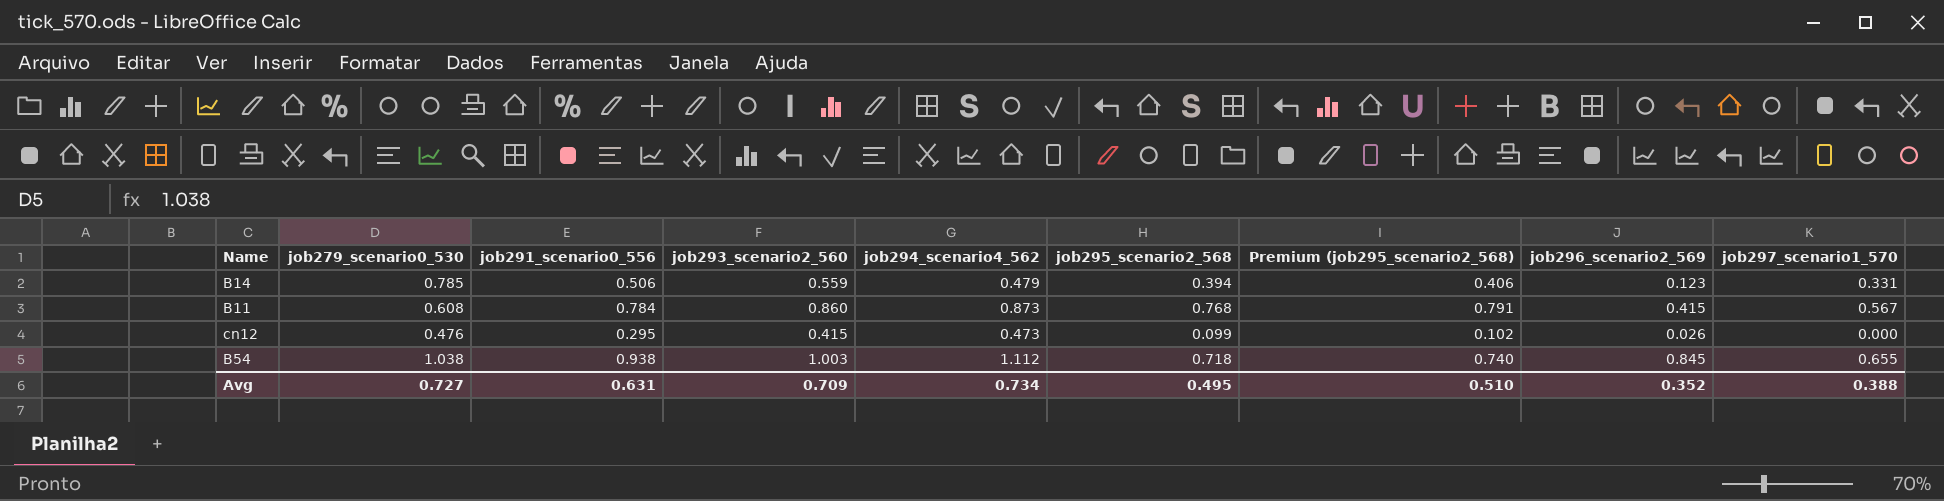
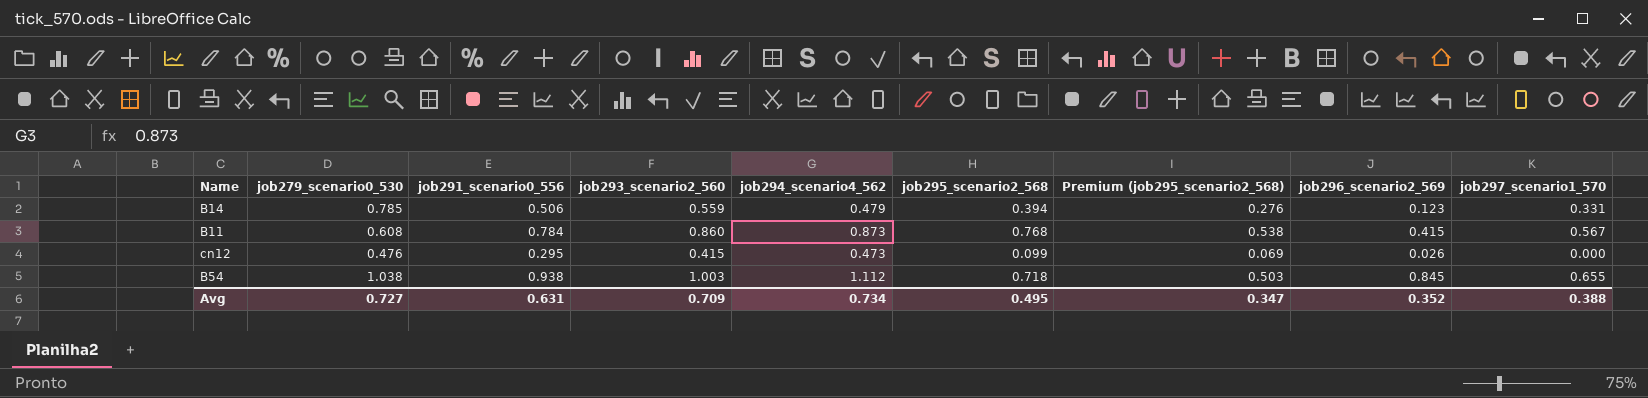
column Premium (job295_scenario2_568) | formula: [job295_scenario2_568] * 1.03 -> [job295_scenario2_568] * 0.7
Avg | Premium (job295_scenario2_568): 0.510 -> 0.347

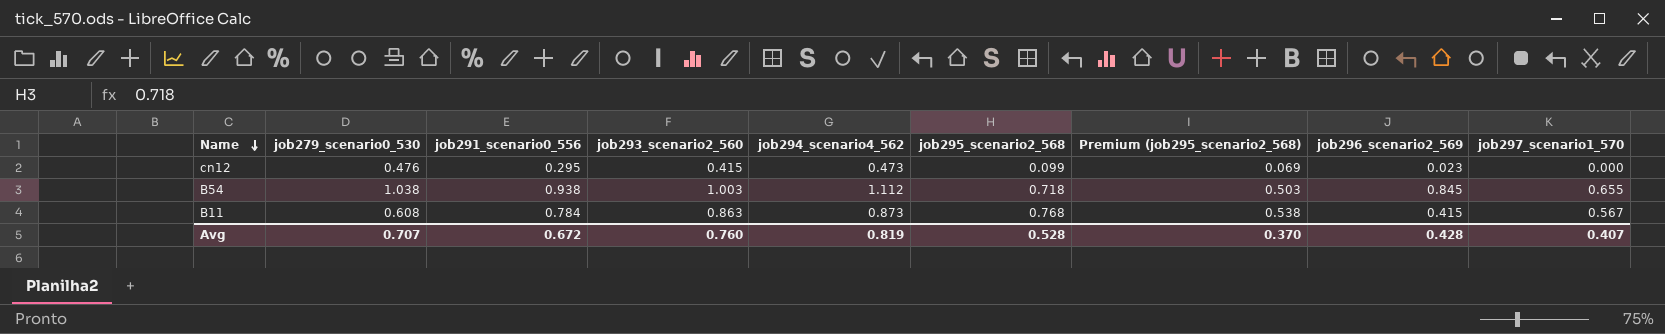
row order: none -> Name descending
row B14: 0.785 | 0.506 | 0.559 | 0.479 | 0.394 | 0.276 | 0.123 | 0.331 -> none
cn12 | job296_scenario2_569: 0.026 -> 0.023
B11 | job293_scenario2_560: 0.860 -> 0.863
Avg | job279_scenario0_530: 0.727 -> 0.707
Avg | job291_scenario0_556: 0.631 -> 0.672
Avg | job293_scenario2_560: 0.709 -> 0.760
Avg | job294_scenario4_562: 0.734 -> 0.819
Avg | job295_scenario2_568: 0.495 -> 0.528
Avg | Premium (job295_scenario2_568): 0.347 -> 0.370
Avg | job296_scenario2_569: 0.352 -> 0.428
Avg | job297_scenario1_570: 0.388 -> 0.407

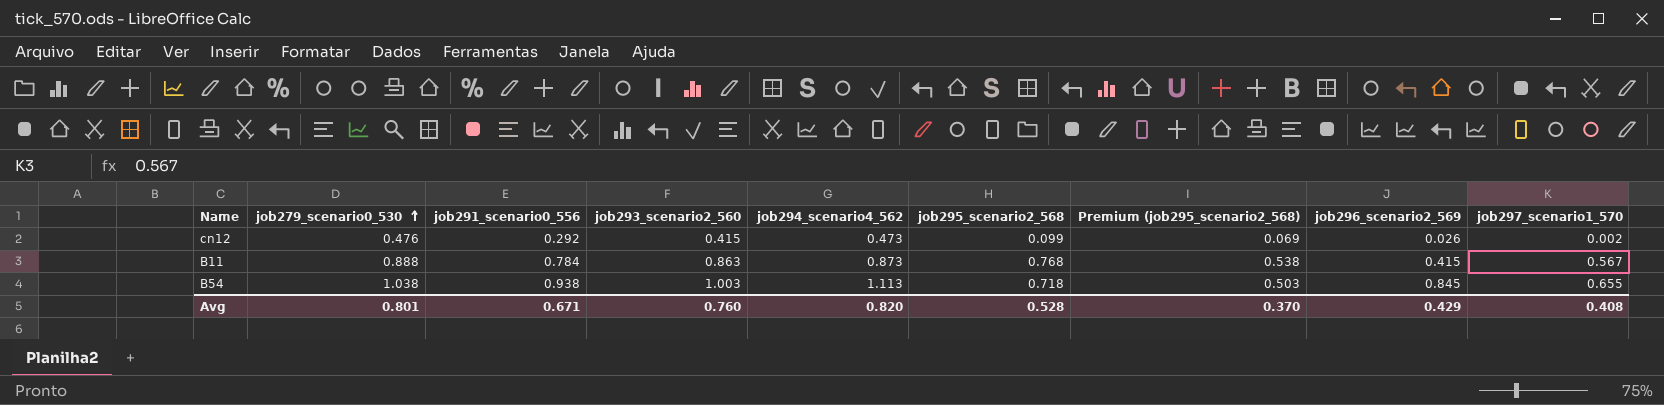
row order: Name descending -> job279_scenario0_530 ascending
cn12 | job291_scenario0_556: 0.295 -> 0.292
cn12 | job296_scenario2_569: 0.023 -> 0.026
cn12 | job297_scenario1_570: 0.000 -> 0.002
B11 | job279_scenario0_530: 0.608 -> 0.888
B54 | job294_scenario4_562: 1.112 -> 1.113
Avg | job279_scenario0_530: 0.707 -> 0.801
Avg | job291_scenario0_556: 0.672 -> 0.671
Avg | job294_scenario4_562: 0.819 -> 0.820
Avg | job296_scenario2_569: 0.428 -> 0.429
Avg | job297_scenario1_570: 0.407 -> 0.408

